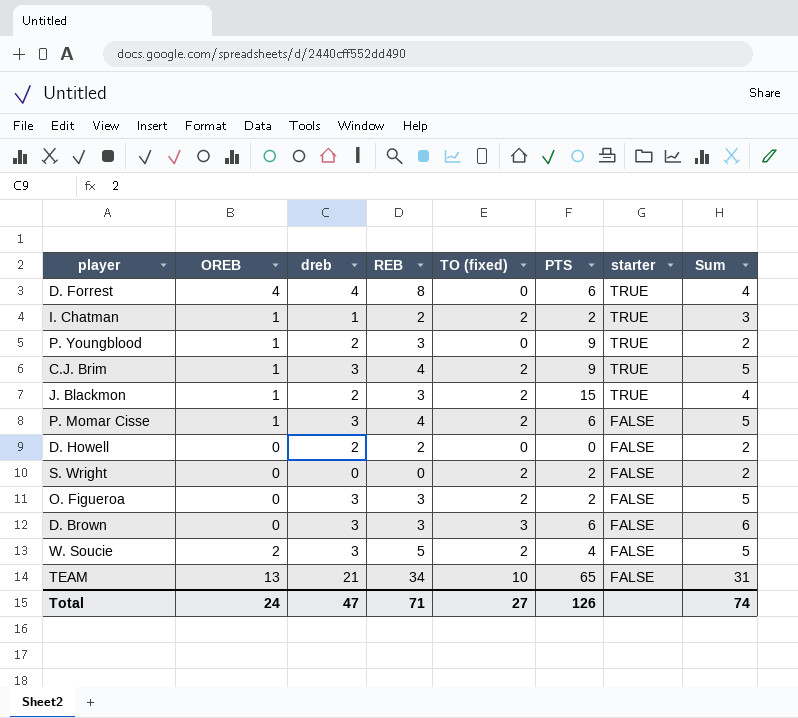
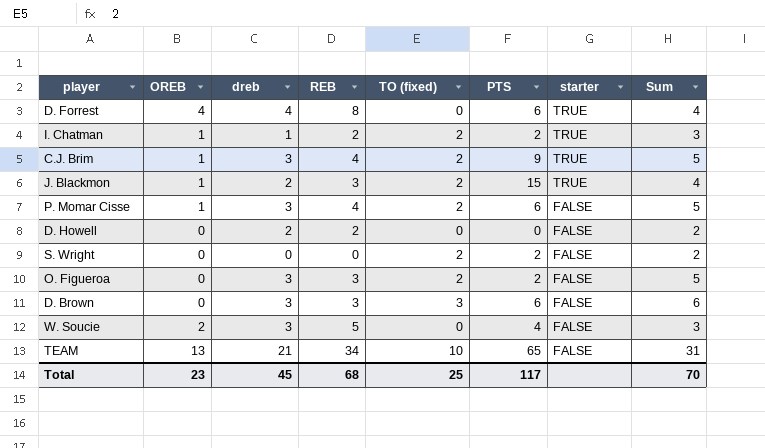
row P. Youngblood: 1 | 2 | 3 | 0 | 9 | TRUE | 2 -> none
W. Soucie | TO (fixed): 2 -> 0
W. Soucie | Sum: 5 -> 3
Total | OREB: 24 -> 23
Total | dreb: 47 -> 45
Total | REB: 71 -> 68
Total | TO (fixed): 27 -> 25
Total | PTS: 126 -> 117
Total | Sum: 74 -> 70

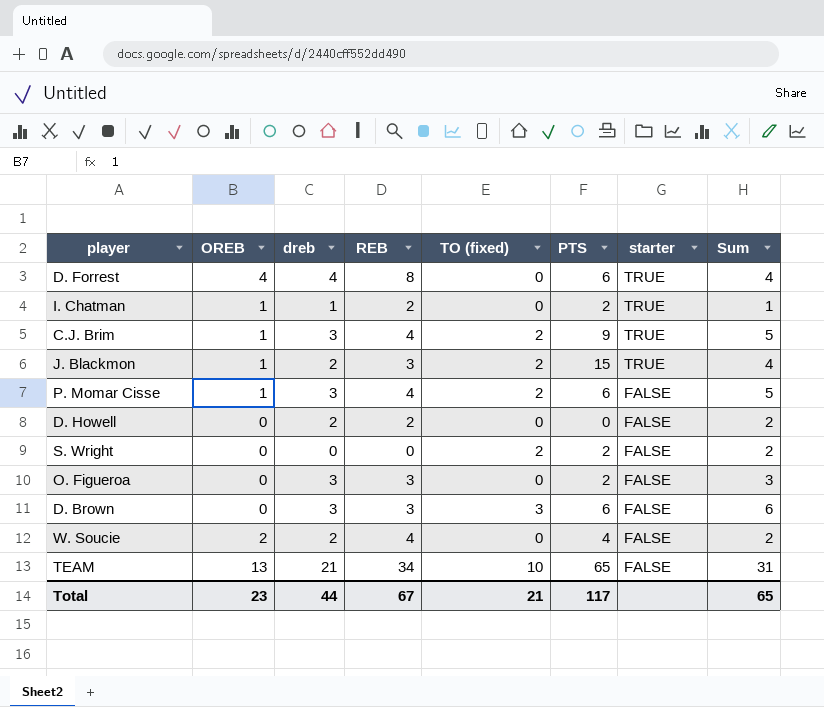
I. Chatman | TO (fixed): 2 -> 0
I. Chatman | Sum: 3 -> 1
O. Figueroa | TO (fixed): 2 -> 0
O. Figueroa | Sum: 5 -> 3
W. Soucie | dreb: 3 -> 2
W. Soucie | REB: 5 -> 4
W. Soucie | Sum: 3 -> 2
Total | dreb: 45 -> 44
Total | REB: 68 -> 67
Total | TO (fixed): 25 -> 21
Total | Sum: 70 -> 65

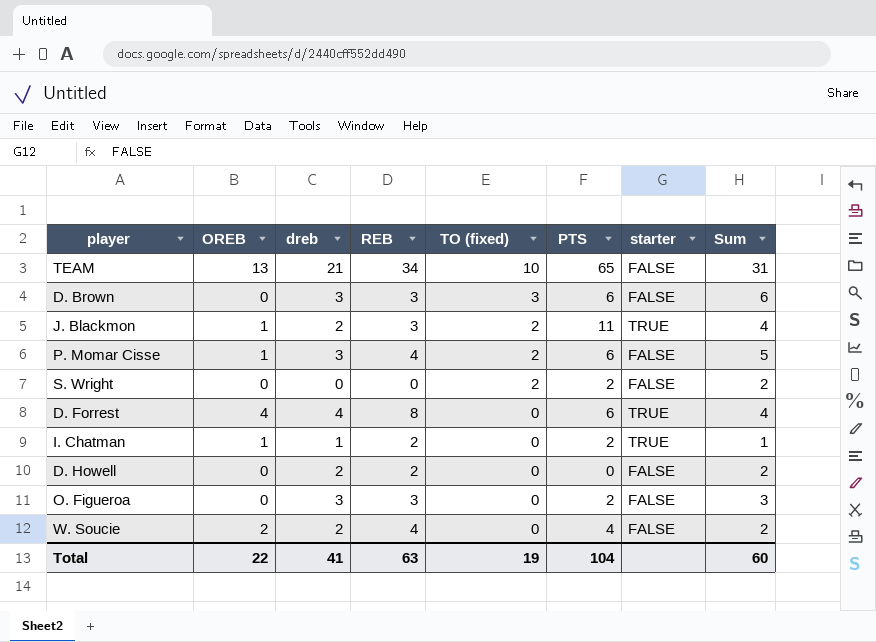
row order: starter descending -> TO (fixed) descending
row C.J. Brim: 1 | 3 | 4 | 2 | 9 | TRUE | 5 -> none
J. Blackmon | PTS: 15 -> 11
Total | OREB: 23 -> 22
Total | dreb: 44 -> 41
Total | REB: 67 -> 63
Total | TO (fixed): 21 -> 19
Total | PTS: 117 -> 104
Total | Sum: 65 -> 60

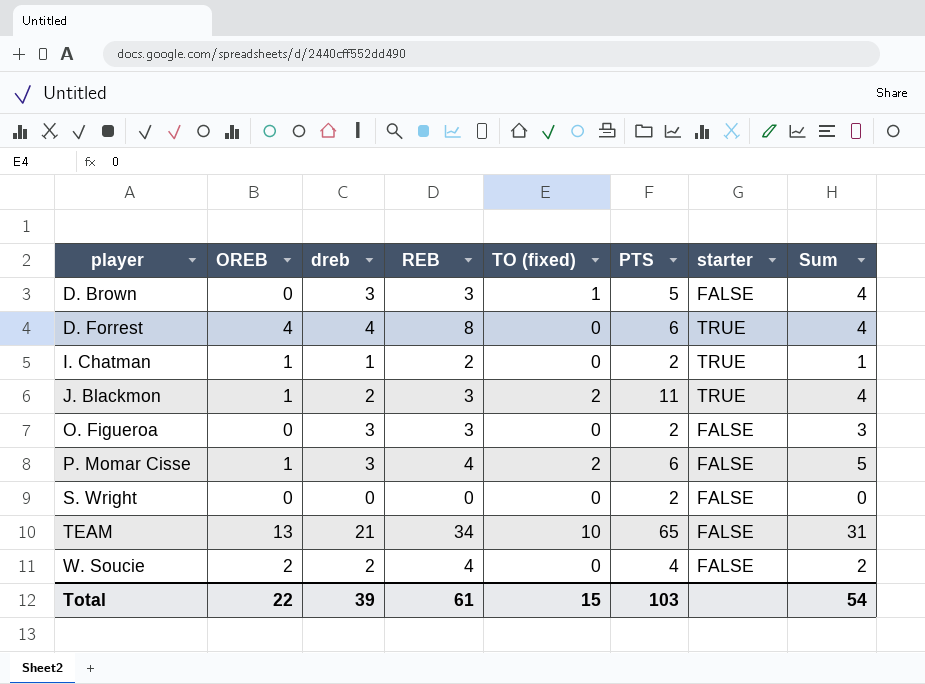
row order: TO (fixed) descending -> player ascending
row D. Howell: 0 | 2 | 2 | 0 | 0 | FALSE | 2 -> none
D. Brown | TO (fixed): 3 -> 1
D. Brown | PTS: 6 -> 5
D. Brown | Sum: 6 -> 4
S. Wright | TO (fixed): 2 -> 0
S. Wright | Sum: 2 -> 0
Total | dreb: 41 -> 39
Total | REB: 63 -> 61
Total | TO (fixed): 19 -> 15
Total | PTS: 104 -> 103
Total | Sum: 60 -> 54

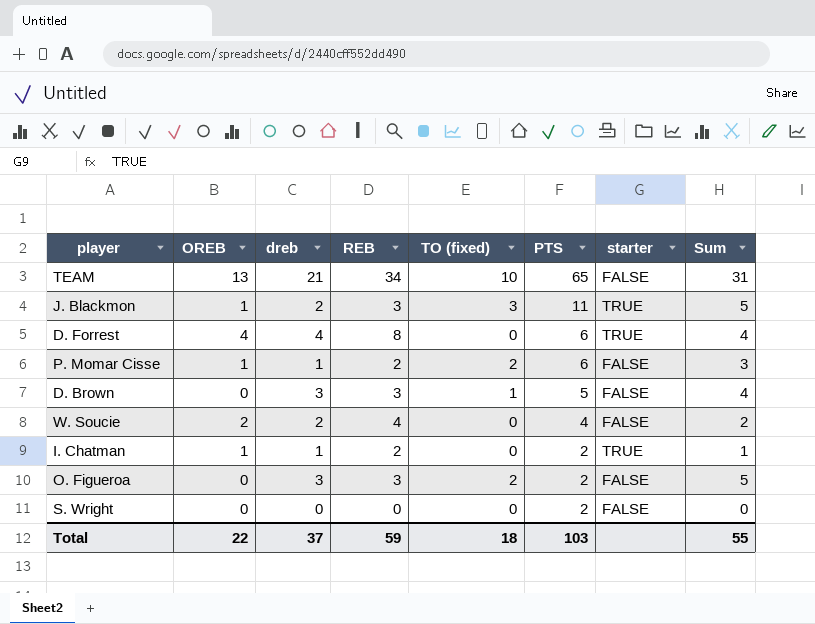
row order: player ascending -> PTS descending
J. Blackmon | TO (fixed): 2 -> 3
J. Blackmon | Sum: 4 -> 5
P. Momar Cisse | dreb: 3 -> 1
P. Momar Cisse | REB: 4 -> 2
P. Momar Cisse | Sum: 5 -> 3
O. Figueroa | TO (fixed): 0 -> 2
O. Figueroa | Sum: 3 -> 5
Total | dreb: 39 -> 37
Total | REB: 61 -> 59
Total | TO (fixed): 15 -> 18
Total | Sum: 54 -> 55

